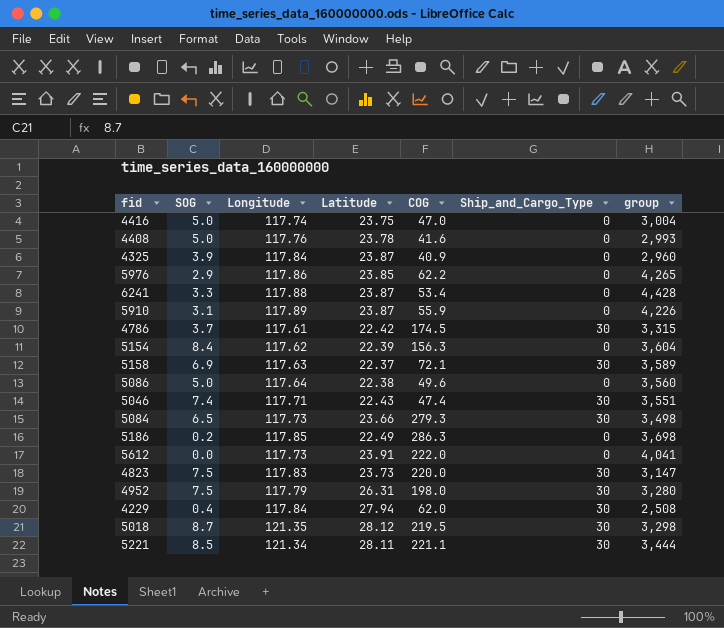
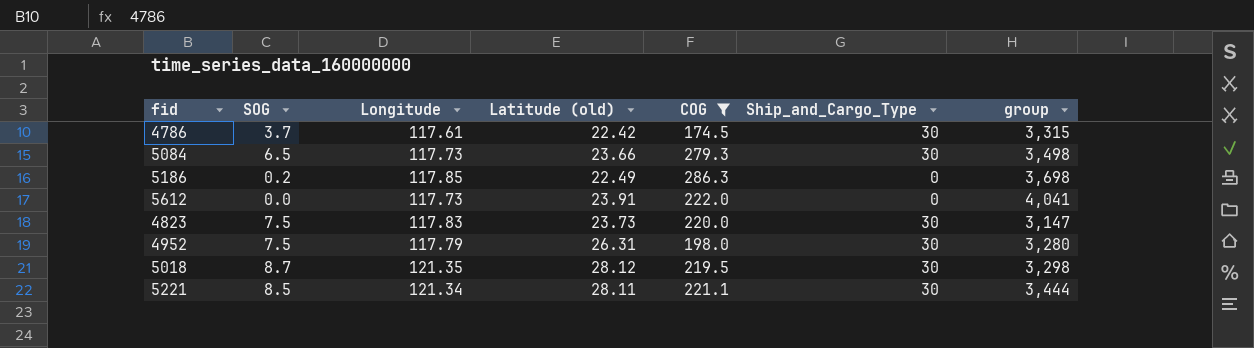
filter: none -> COG >= 174.5
column name: Latitude -> Latitude (old)

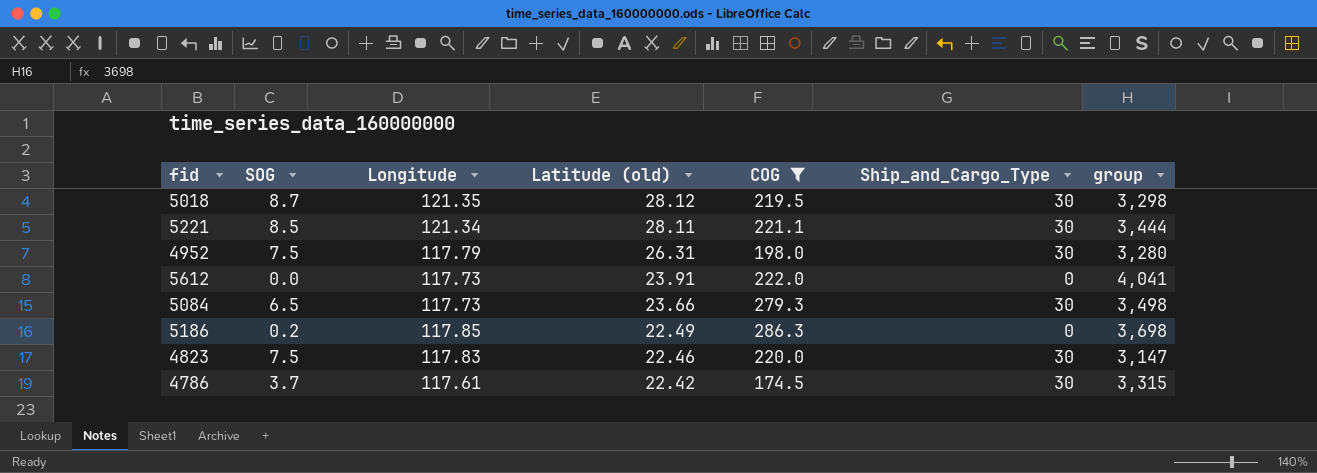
row order: none -> Latitude (old) descending
4823 | Latitude (old): 23.73 -> 22.46

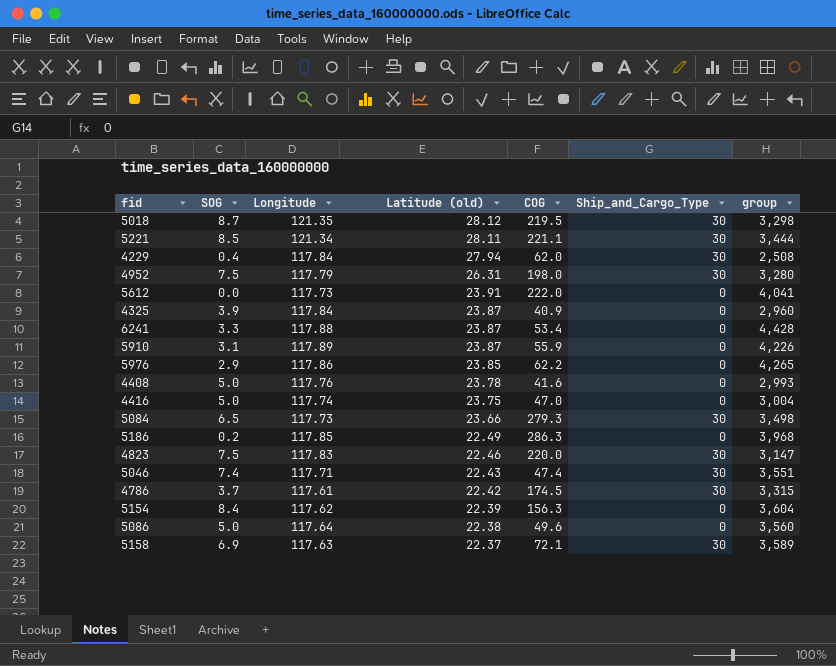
filter: COG >= 174.5 -> none
5186 | group: 3,698 -> 3,968

